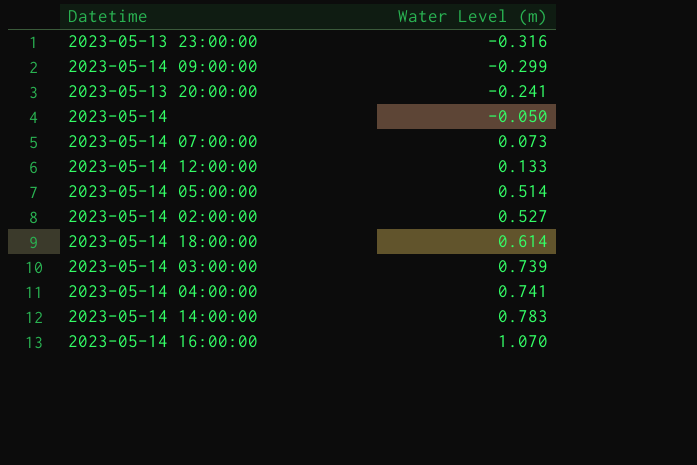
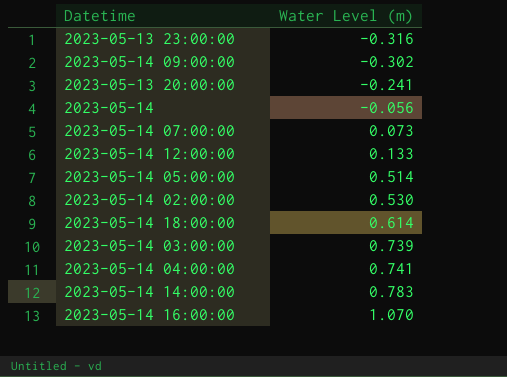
2023-05-14 09:00:00 | Water Level (m): -0.299 -> -0.302
2023-05-14 | Water Level (m): -0.050 -> -0.056
2023-05-14 02:00:00 | Water Level (m): 0.527 -> 0.530

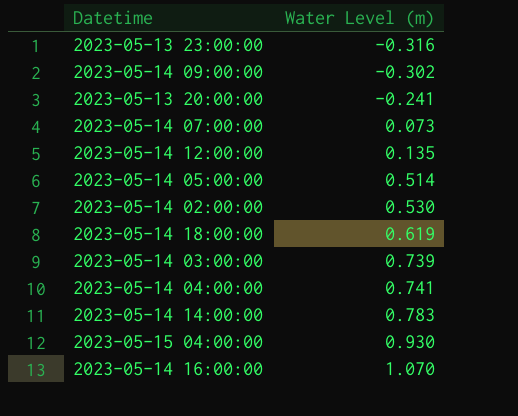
row 2023-05-14: -0.056 -> none
2023-05-14 12:00:00 | Water Level (m): 0.133 -> 0.135
2023-05-14 18:00:00 | Water Level (m): 0.614 -> 0.619
row 2023-05-15 04:00:00: none -> 0.930

